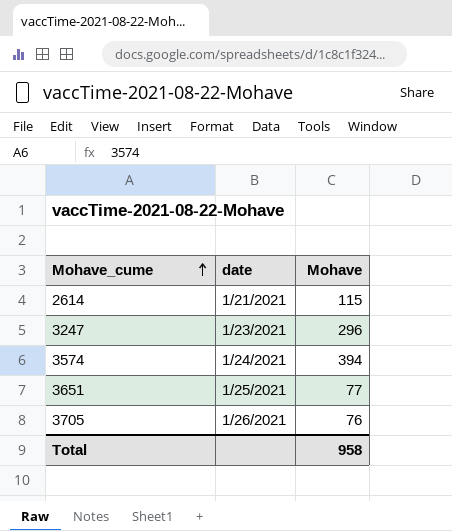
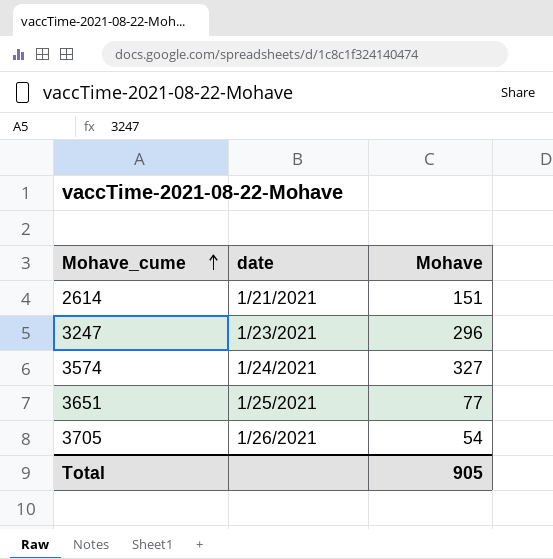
2614 | Mohave: 115 -> 151
3574 | Mohave: 394 -> 327
3705 | Mohave: 76 -> 54
Total | Mohave: 958 -> 905

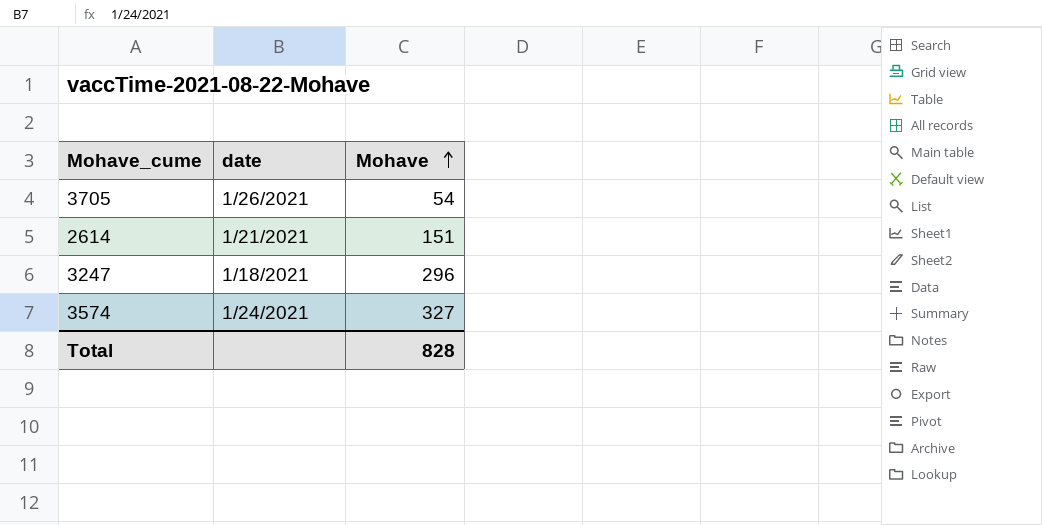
row order: Mohave_cume ascending -> Mohave ascending
row 3651: 1/25/2021 | 77 -> none
3247 | date: 1/23/2021 -> 1/18/2021
Total | Mohave: 905 -> 828

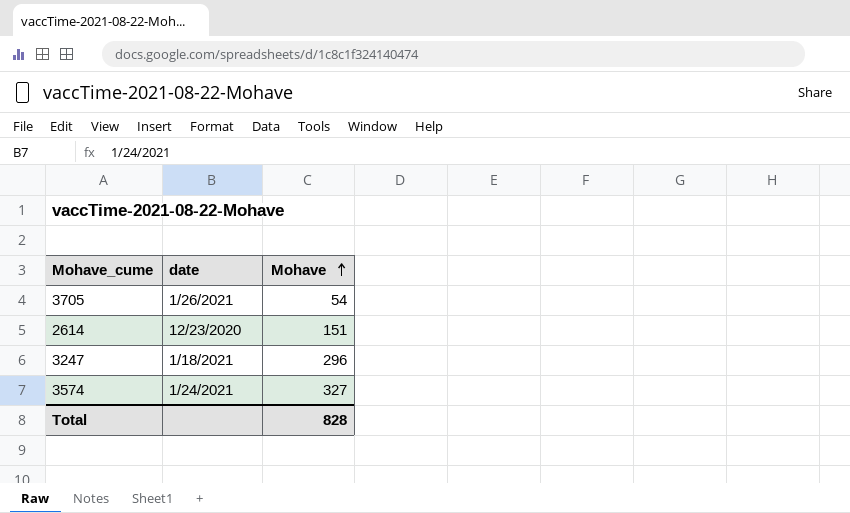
2614 | date: 1/21/2021 -> 12/23/2020

